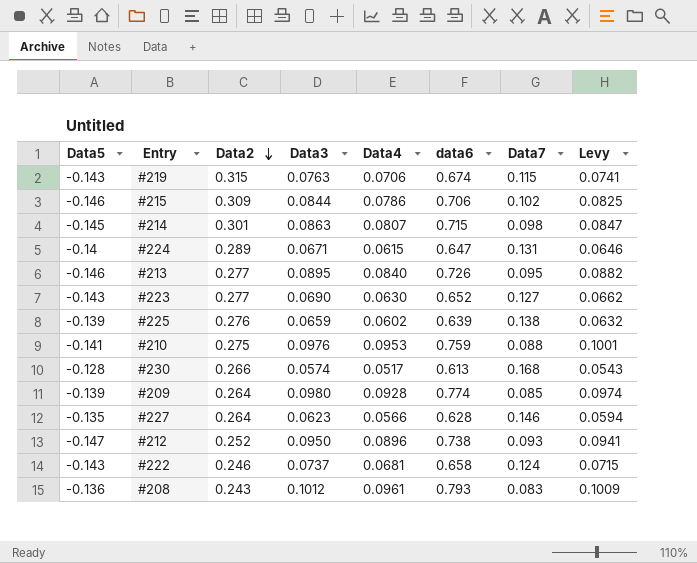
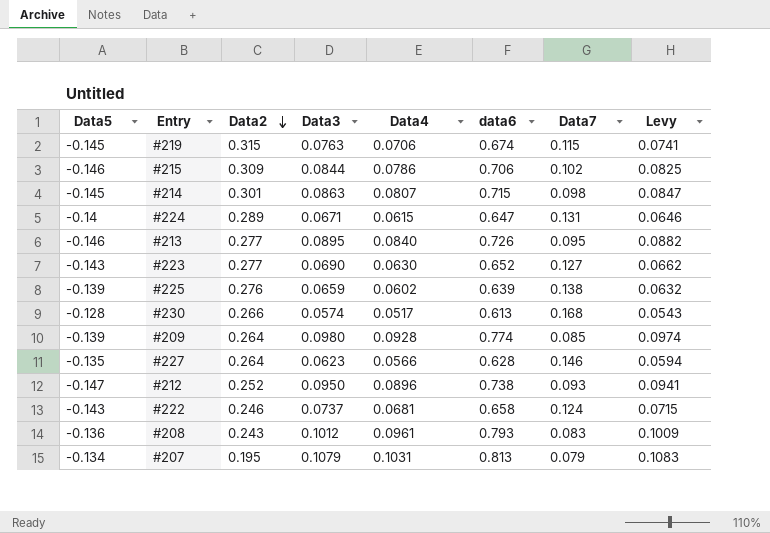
row #210: -0.141 | 0.275 | 0.0976 | 0.0953 | 0.759 | 0.088 | 0.1001 -> none
#219 | Data5: -0.143 -> -0.145
row #207: none -> -0.134 | 0.195 | 0.1079 | 0.1031 | 0.813 | 0.079 | 0.1083

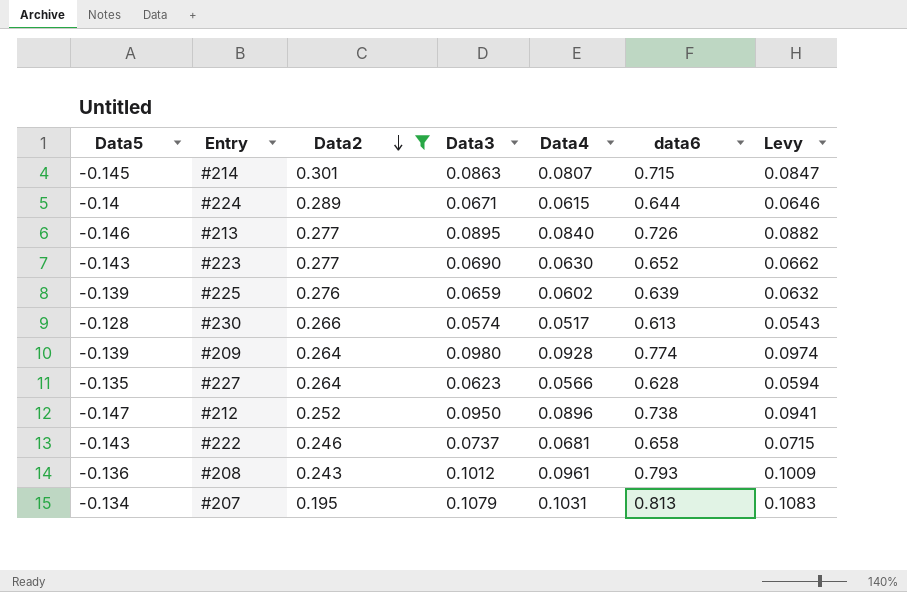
filter: none -> Data2 <= 0.301
column Data7 | position: 7 -> none
#224 | data6: 0.647 -> 0.644

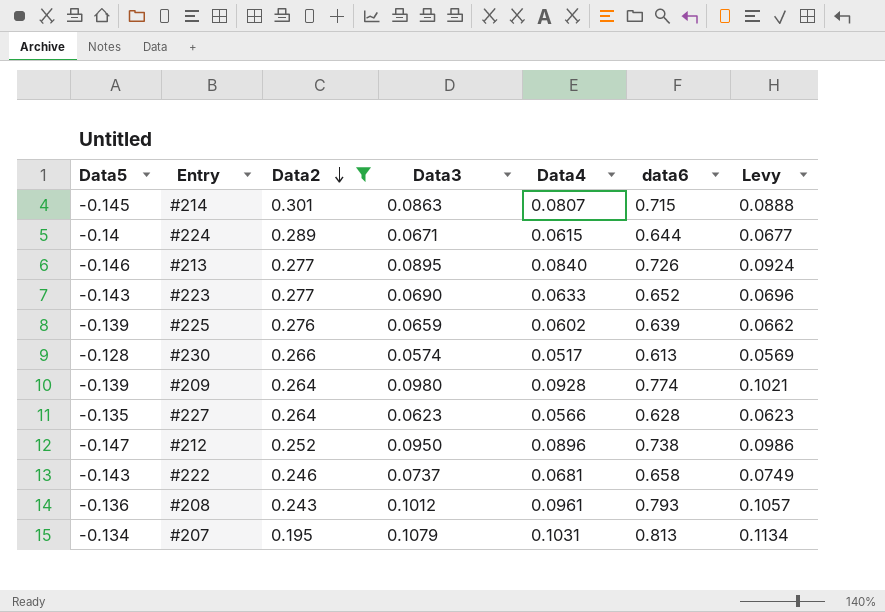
column Levy | formula: [Data4] * 1.05 -> [Data4] * 1.1
#223 | Data4: 0.0630 -> 0.0633

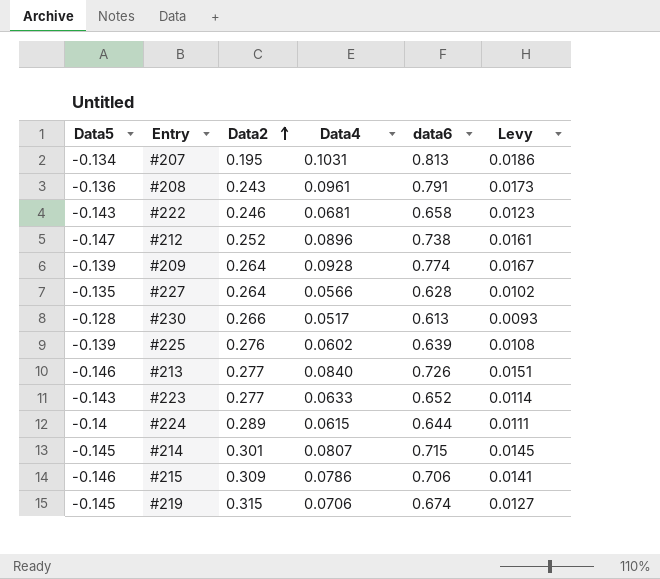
filter: Data2 <= 0.301 -> none
row order: Data2 descending -> Data2 ascending
column Data3 | position: 4 -> none
column Levy | formula: [Data4] * 1.1 -> [Data4] * 0.18
#208 | data6: 0.793 -> 0.791

